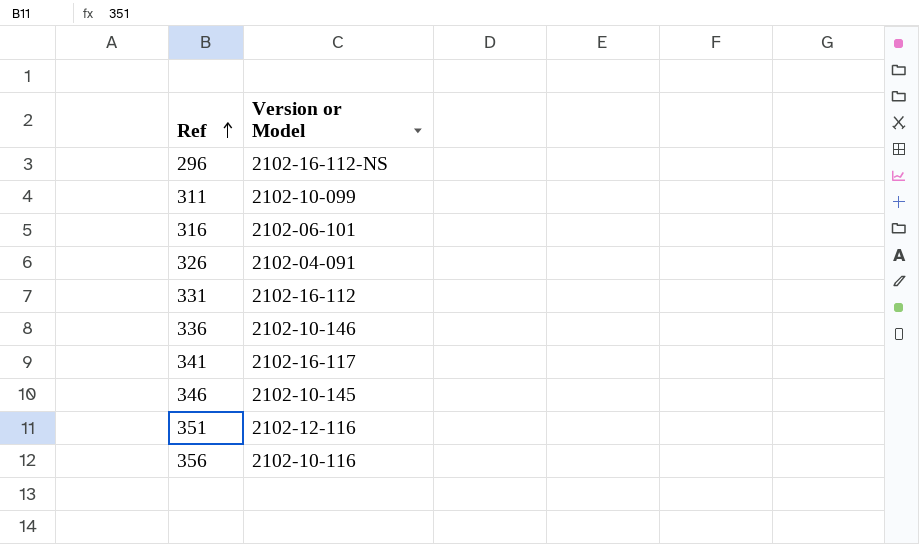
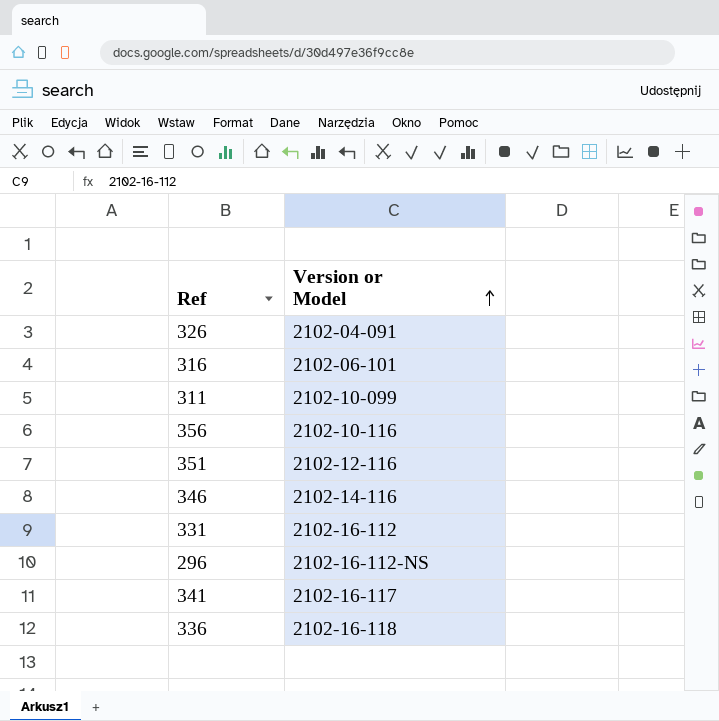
row order: Ref ascending -> Version or Model ascending
346 | Version or Model: 2102-10-145 -> 2102-14-116
336 | Version or Model: 2102-10-146 -> 2102-16-118

